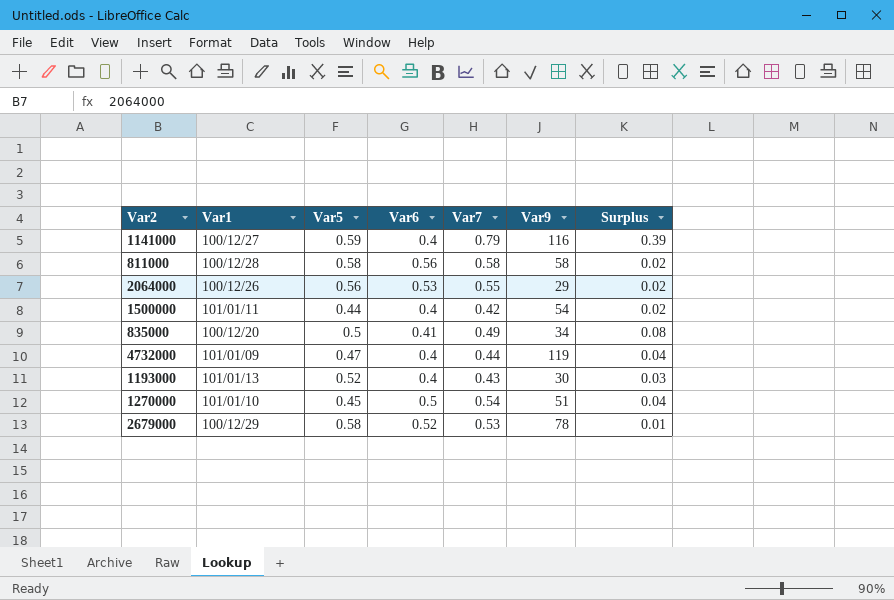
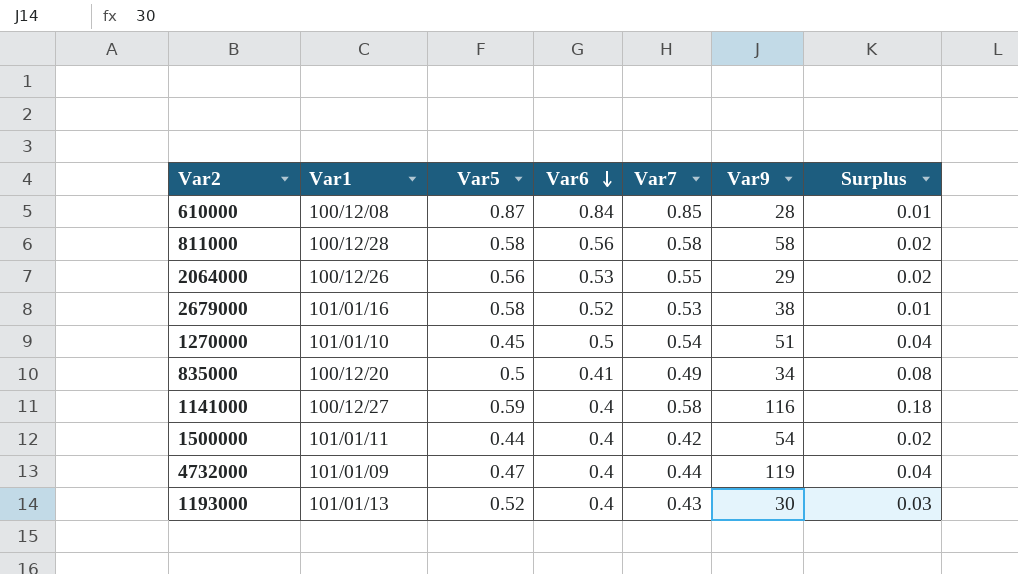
row order: none -> Var6 descending
row 610000: none -> 100/12/08 | 0.87 | 0.84 | 0.85 | 28 | 0.01
2679000 | Var1: 100/12/29 -> 101/01/16
2679000 | Var9: 78 -> 38
1141000 | Var7: 0.79 -> 0.58
1141000 | Surplus: 0.39 -> 0.18

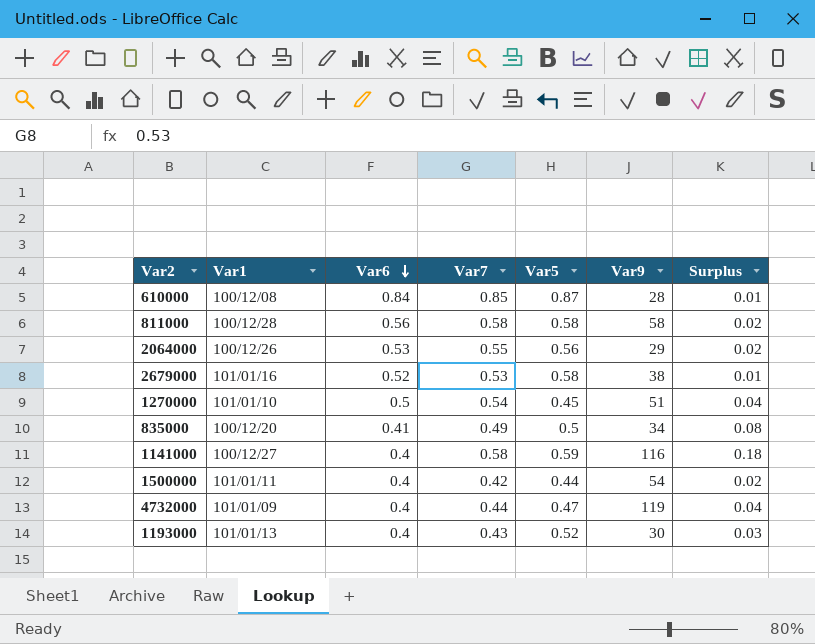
column Var5 | position: 3 -> 5

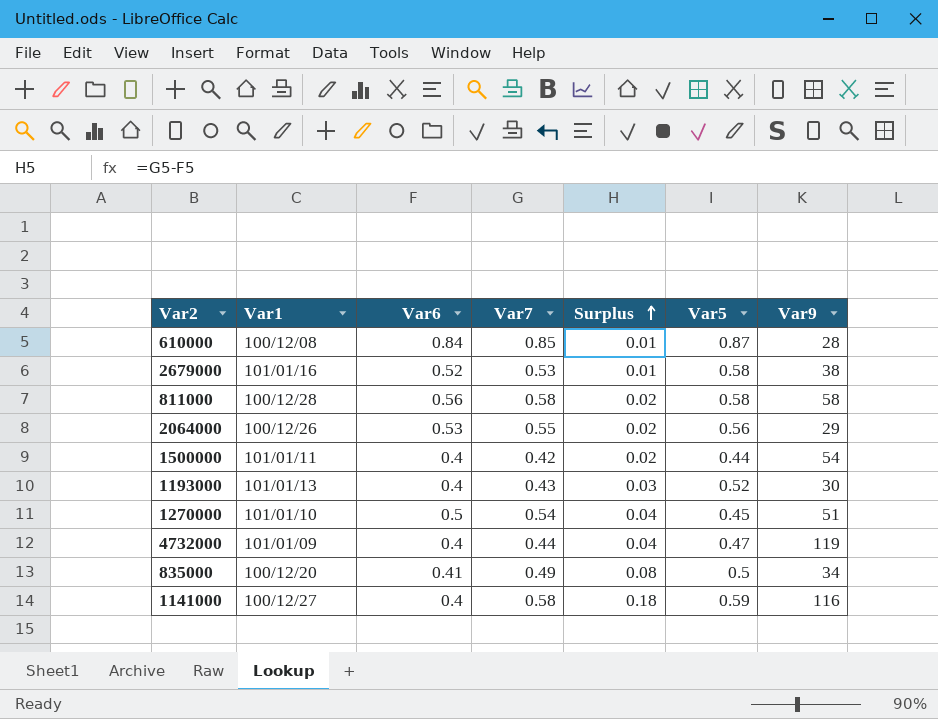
row order: Var6 descending -> Surplus ascending
column Surplus | position: 7 -> 5

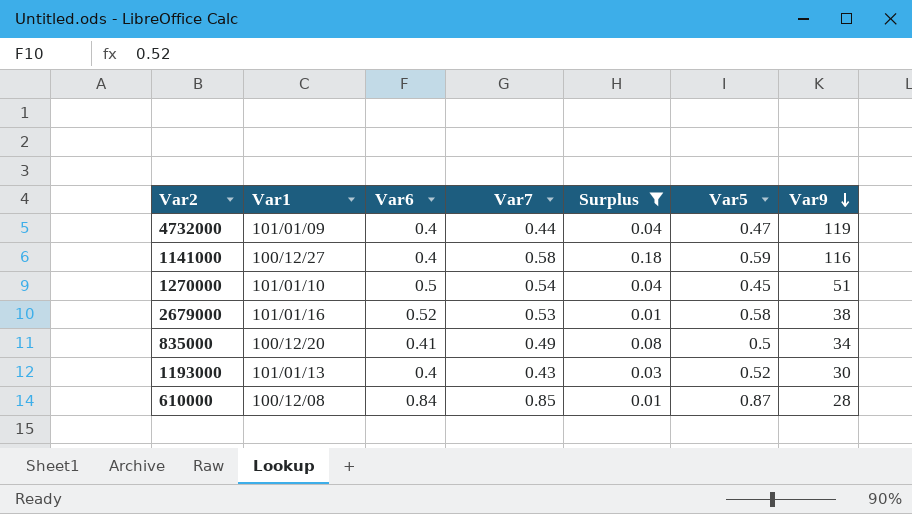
filter: none -> Surplus != 0.02
row order: Surplus ascending -> Var9 descending

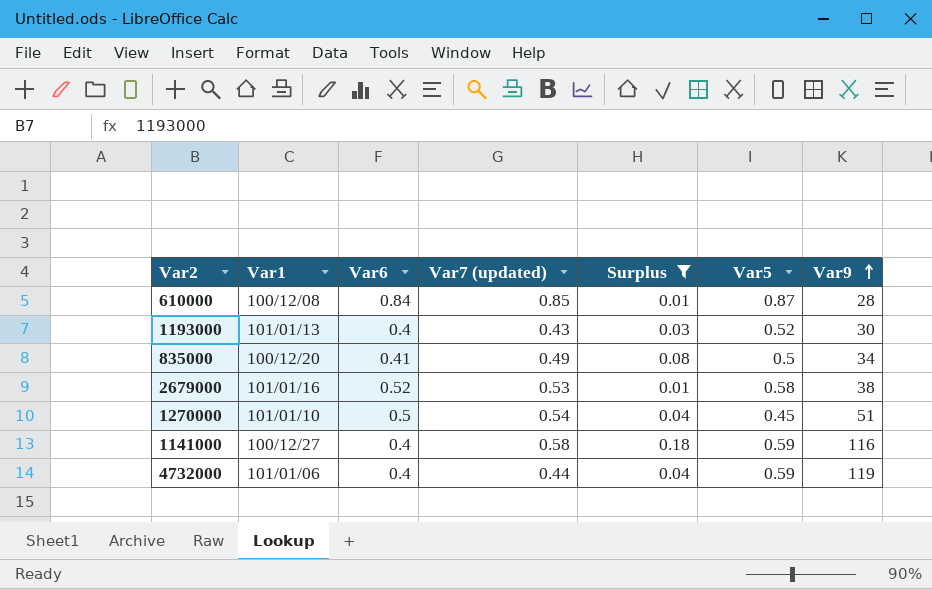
row order: Var9 descending -> Var9 ascending
column name: Var7 -> Var7 (updated)
4732000 | Var1: 101/01/09 -> 101/01/06
4732000 | Var5: 0.47 -> 0.59

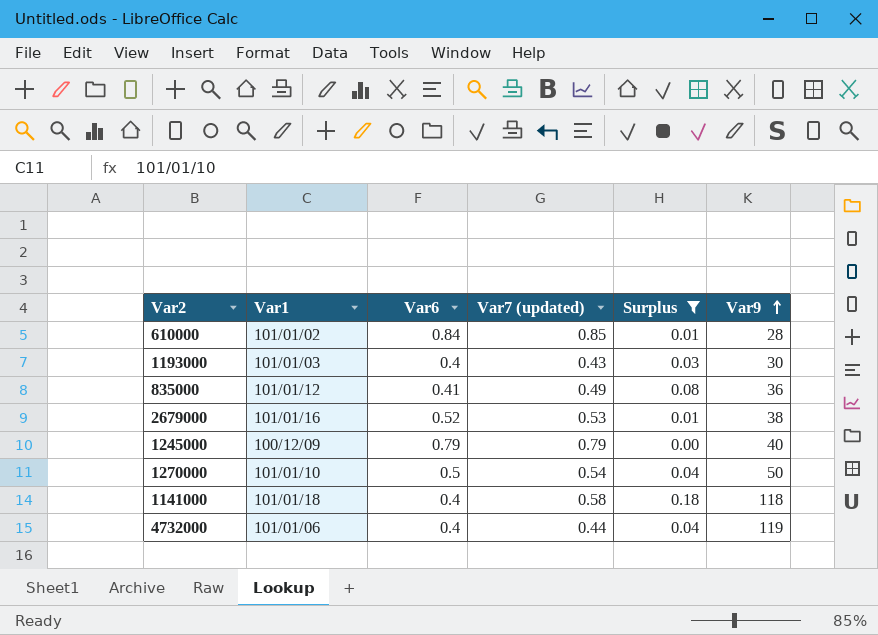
column Var5 | position: 6 -> none
610000 | Var1: 100/12/08 -> 101/01/02
1193000 | Var1: 101/01/13 -> 101/01/03
835000 | Var1: 100/12/20 -> 101/01/12
835000 | Var9: 34 -> 36
row 1245000: none -> 100/12/09 | 0.79 | 0.79 | 0.00 | 40
1270000 | Var9: 51 -> 50
1141000 | Var1: 100/12/27 -> 101/01/18
1141000 | Var9: 116 -> 118

